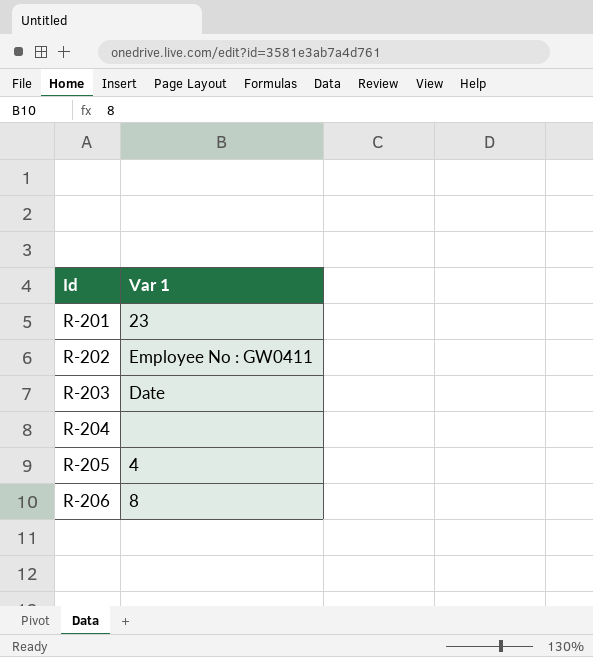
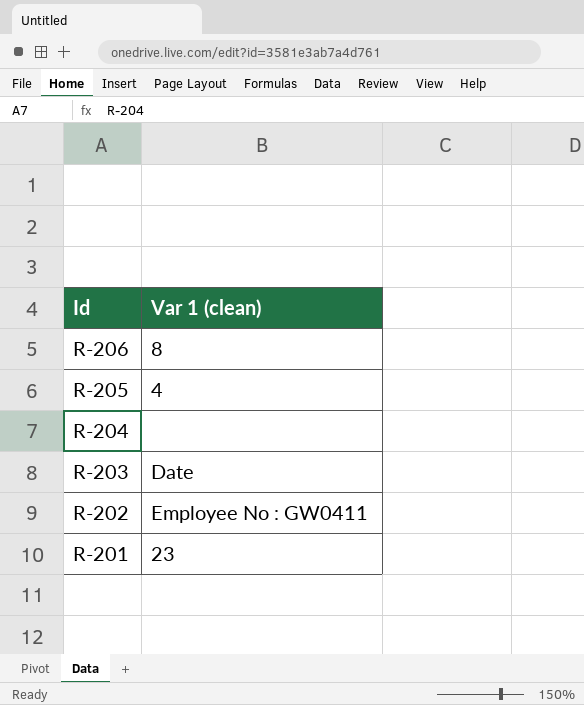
row order: Id ascending -> Id descending
column name: Var 1 -> Var 1 (clean)

